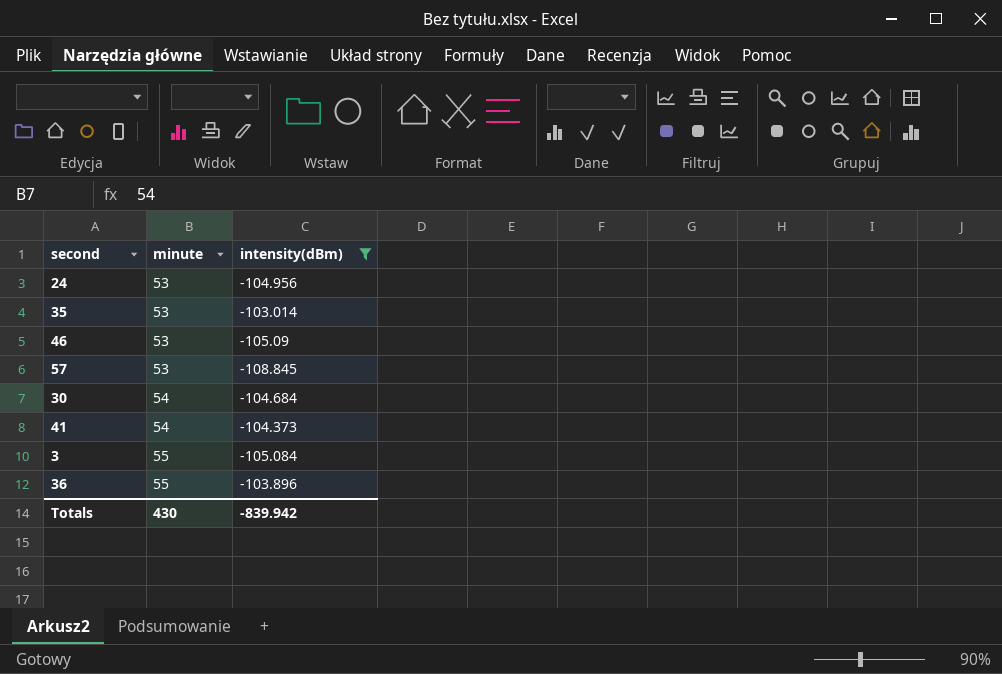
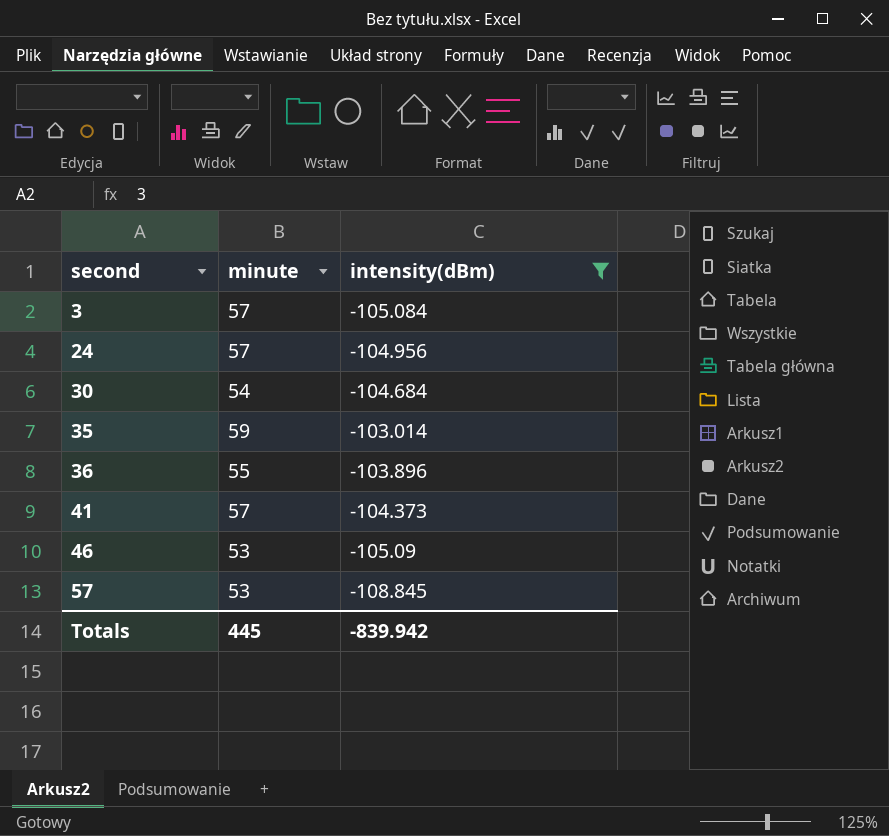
row order: minute ascending -> second ascending
3 | minute: 55 -> 57
24 | minute: 53 -> 57
35 | minute: 53 -> 59
41 | minute: 54 -> 57
Totals | minute: 430 -> 445

